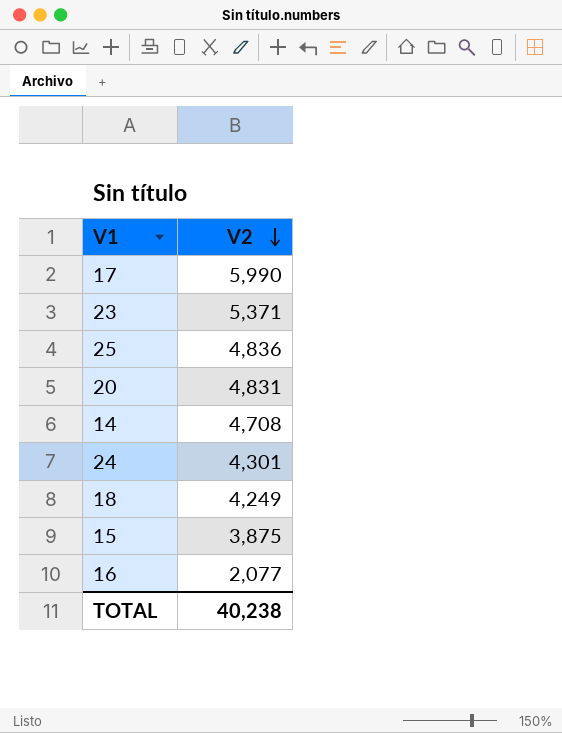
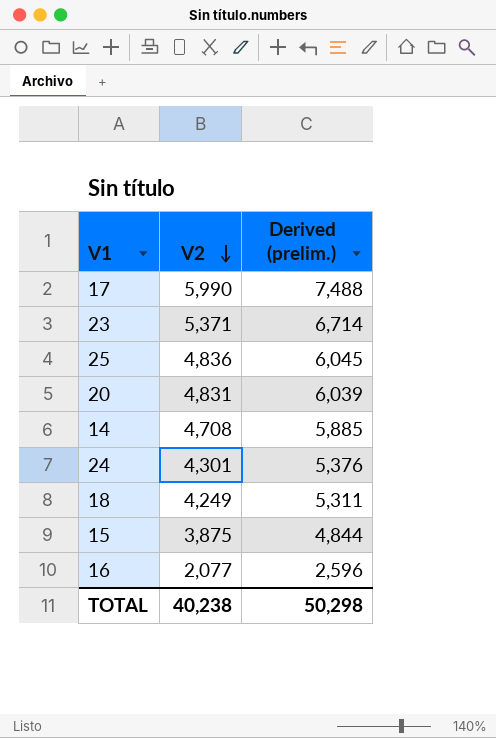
column Derived (prelim.) | formula: none -> [V2] * 1.25

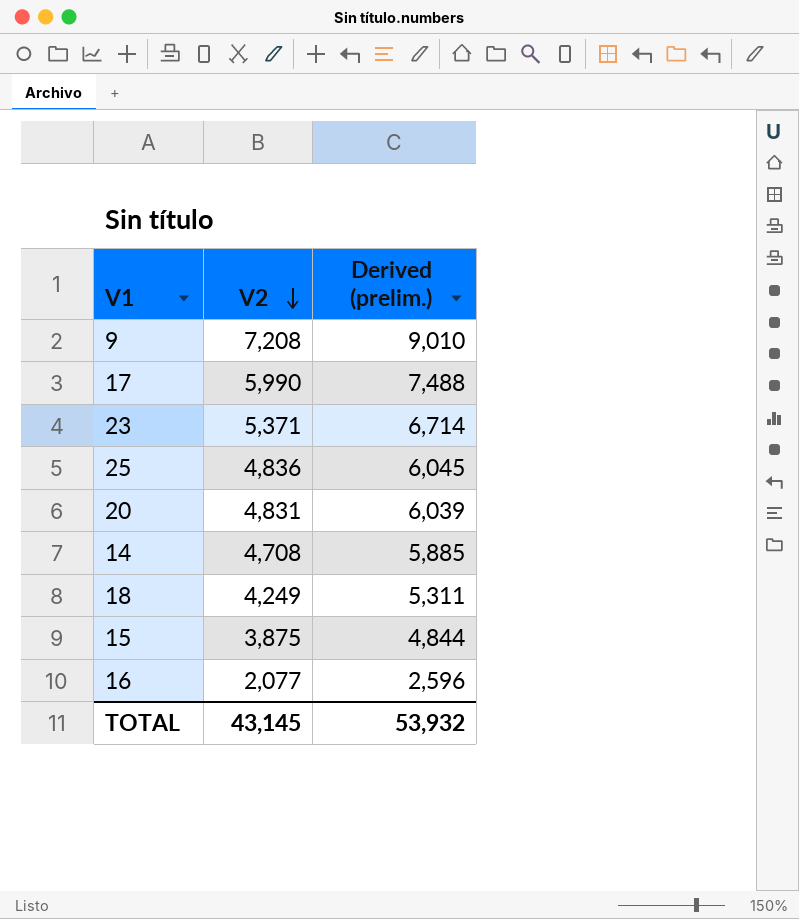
row 24: 4,301 | 5,376 -> none
row 9: none -> 7,208 | 9,010
TOTAL | V2: 40,238 -> 43,145
TOTAL | Derived (prelim.): 50,298 -> 53,932

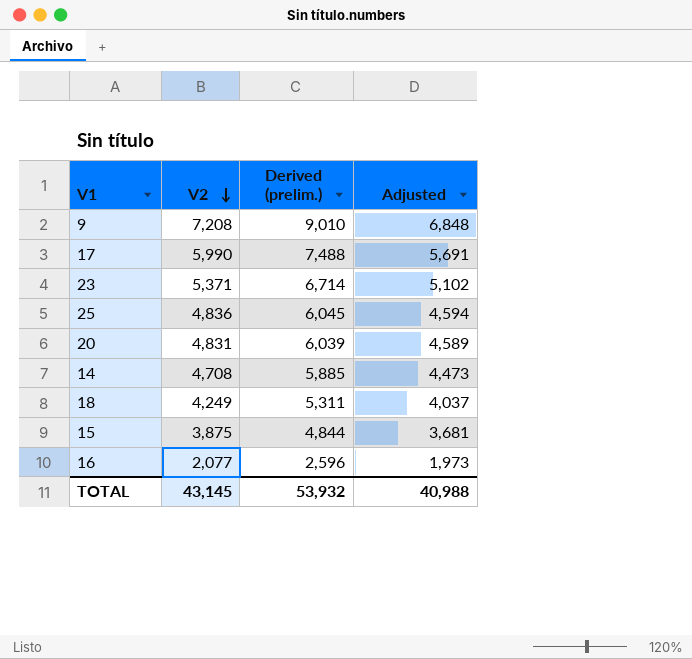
column Adjusted | formula: none -> [V2] * 0.95

